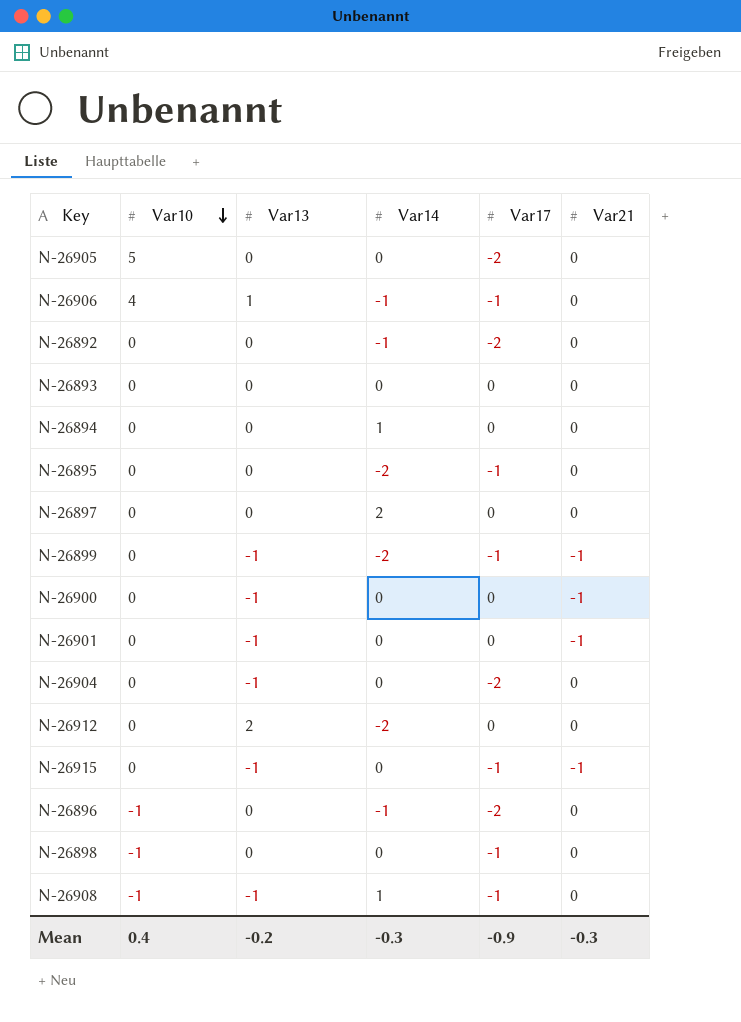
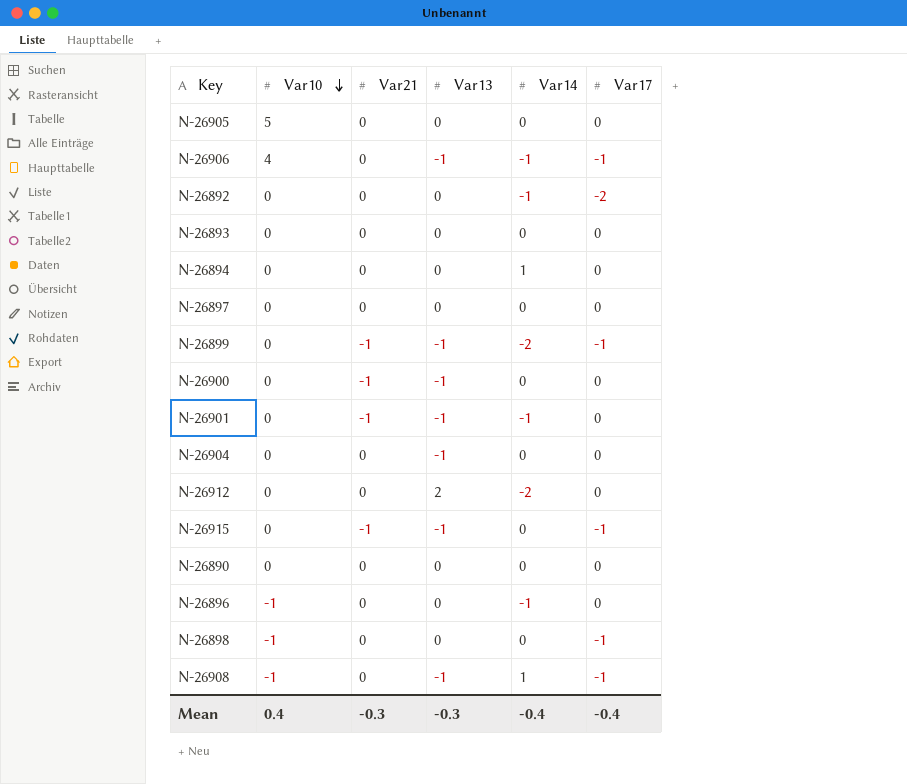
column Var21 | position: 6 -> 3
row N-26895: 0 | 0 | -2 | -1 | 0 -> none
N-26905 | Var17: -2 -> 0
N-26906 | Var13: 1 -> -1
N-26897 | Var14: 2 -> 0
N-26901 | Var14: 0 -> -1
N-26904 | Var17: -2 -> 0
row N-26890: none -> 0 | 0 | 0 | 0 | 0
N-26896 | Var17: -2 -> 0
Mean | Var13: -0.2 -> -0.3
Mean | Var14: -0.3 -> -0.4
Mean | Var17: -0.9 -> -0.4

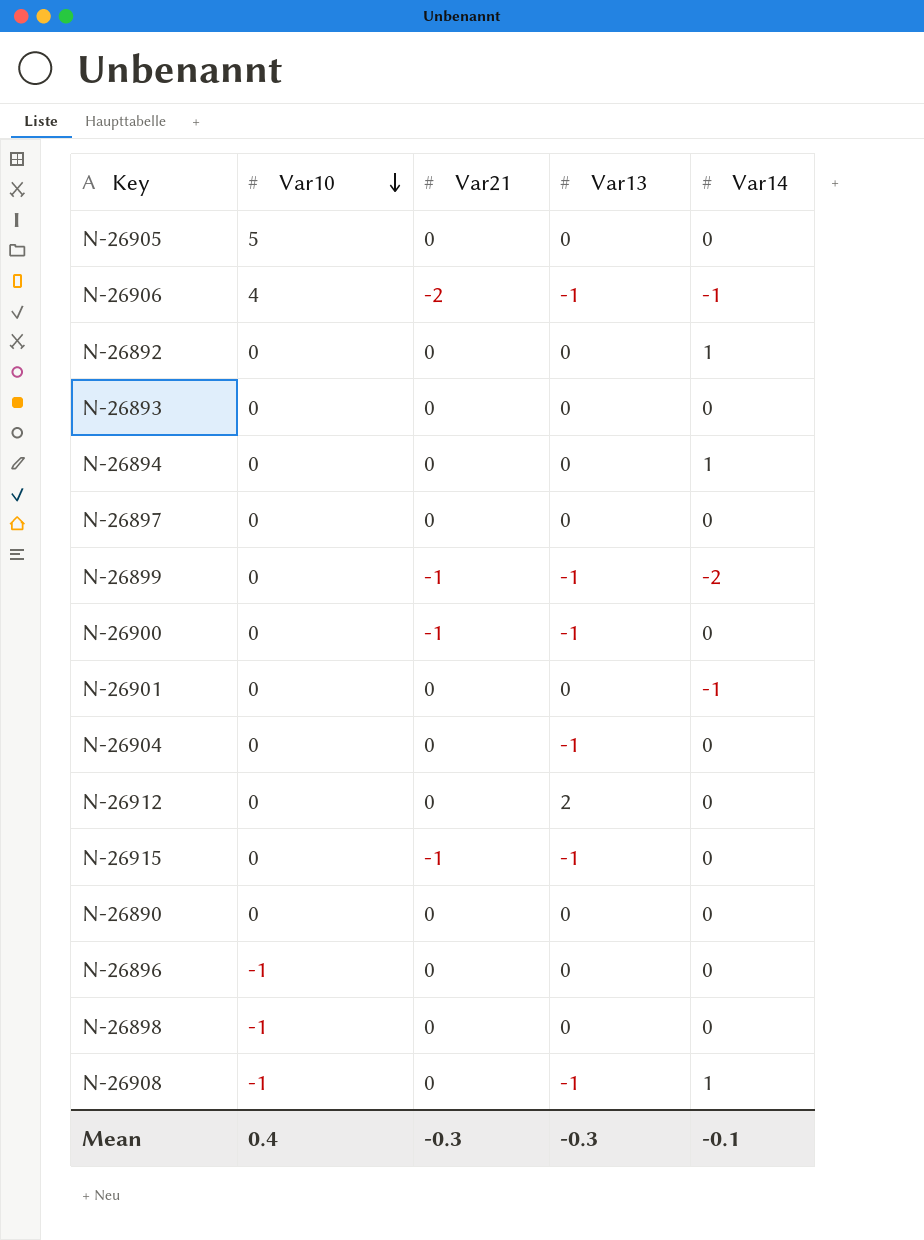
column Var17 | position: 6 -> none
N-26906 | Var21: 0 -> -2
N-26892 | Var14: -1 -> 1
N-26901 | Var21: -1 -> 0
N-26901 | Var13: -1 -> 0
N-26912 | Var14: -2 -> 0
N-26896 | Var14: -1 -> 0
Mean | Var14: -0.4 -> -0.1

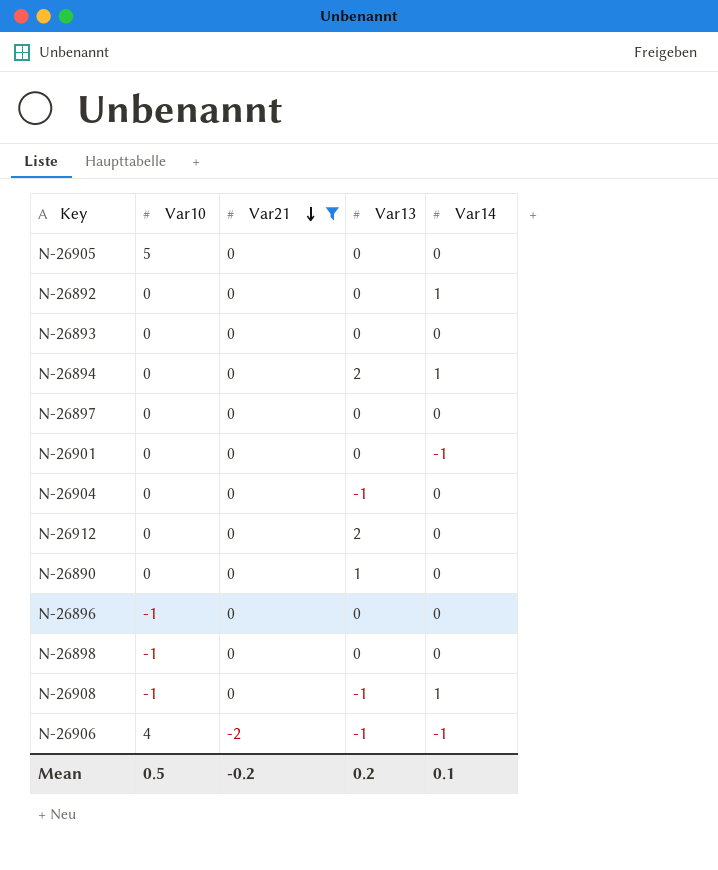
filter: none -> Var21 != -1
row order: Var10 descending -> Var21 descending
N-26894 | Var13: 0 -> 2
N-26890 | Var13: 0 -> 1
Mean | Var10: 0.4 -> 0.5
Mean | Var21: -0.3 -> -0.2
Mean | Var13: -0.3 -> 0.2
Mean | Var14: -0.1 -> 0.1

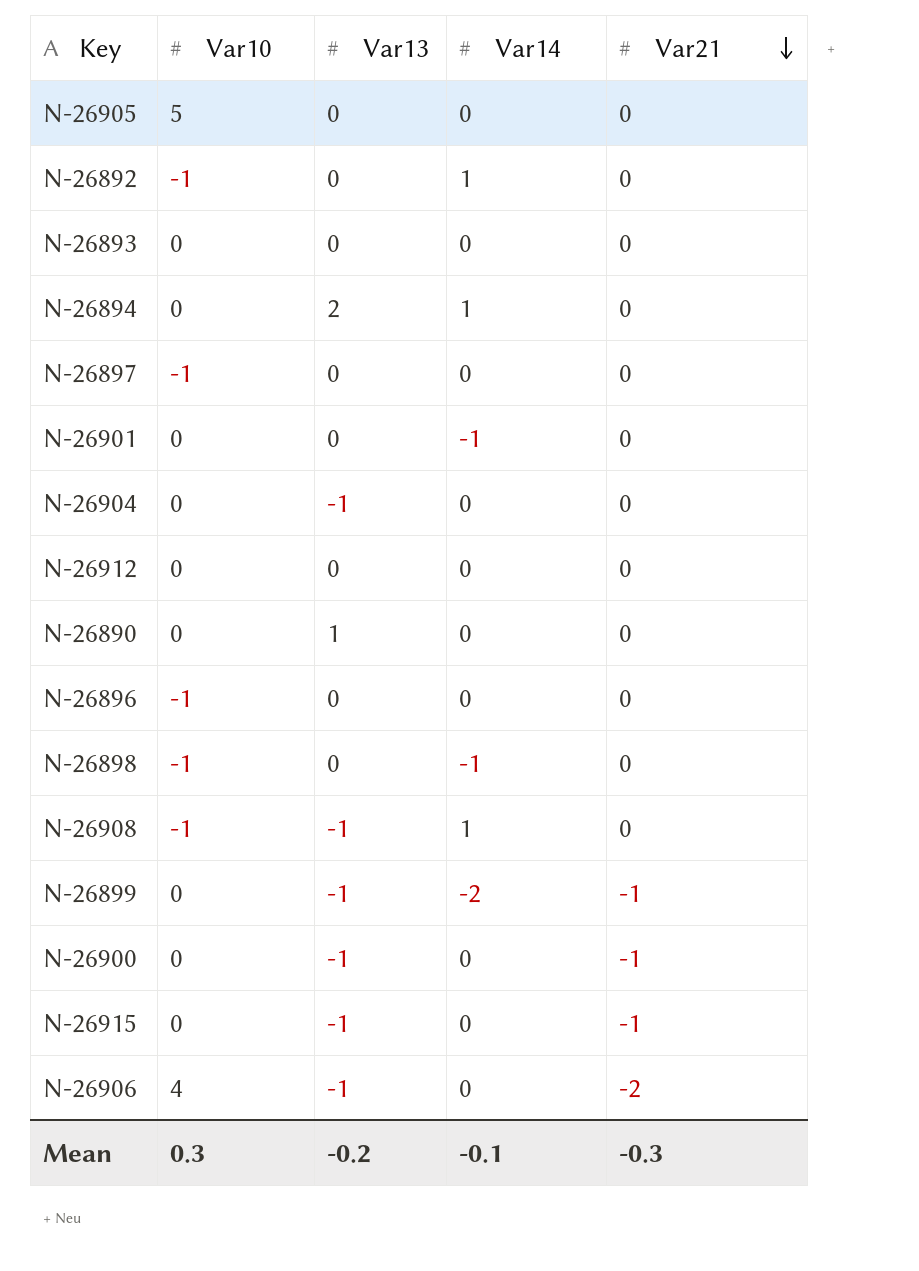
filter: Var21 != -1 -> none
column Var21 | position: 3 -> 5
N-26892 | Var10: 0 -> -1
N-26897 | Var10: 0 -> -1
N-26912 | Var13: 2 -> 0
N-26898 | Var14: 0 -> -1
N-26906 | Var14: -1 -> 0
Mean | Var10: 0.5 -> 0.3
Mean | Var13: 0.2 -> -0.2
Mean | Var14: 0.1 -> -0.1
Mean | Var21: -0.2 -> -0.3

